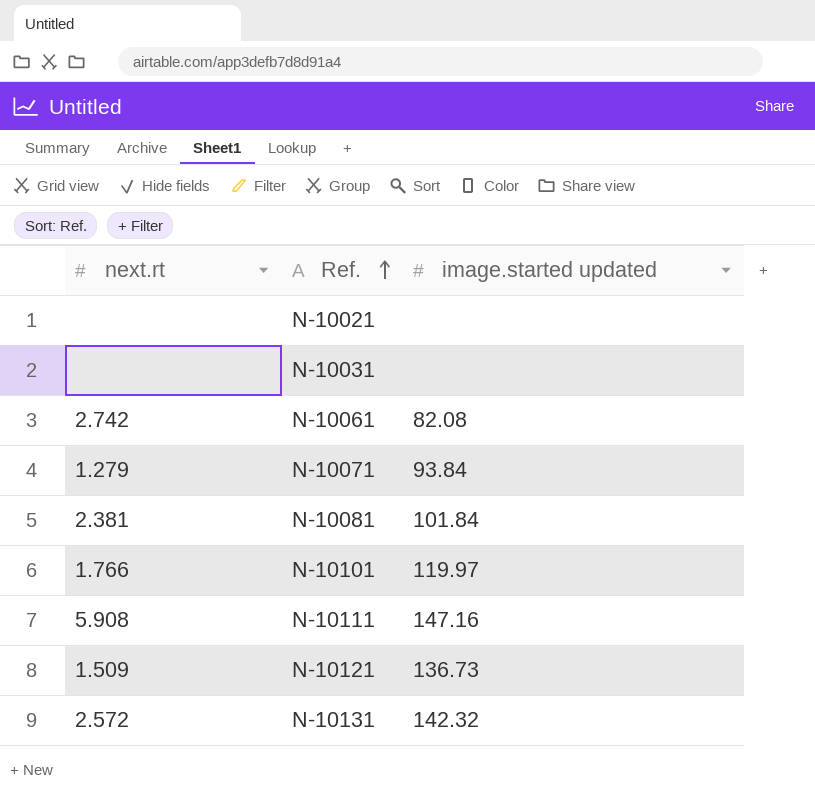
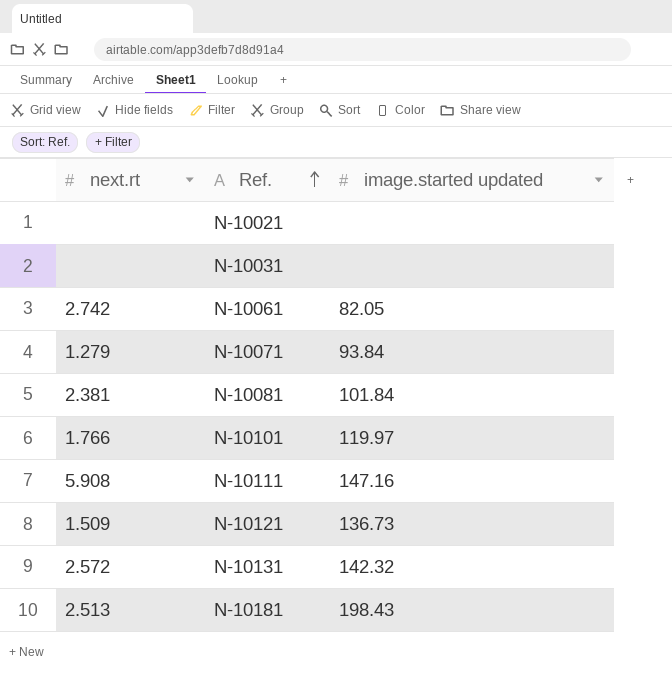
N-10061 | image.started updated: 82.08 -> 82.05
row N-10181: none -> 2.513 | 198.43

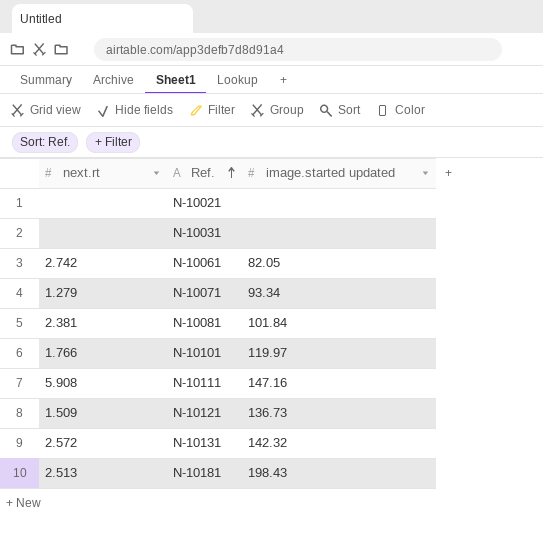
N-10071 | image.started updated: 93.84 -> 93.34

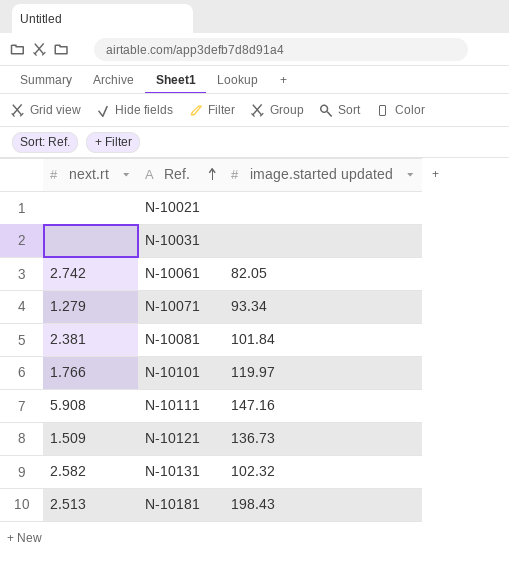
N-10131 | next.rt: 2.572 -> 2.582
N-10131 | image.started updated: 142.32 -> 102.32

